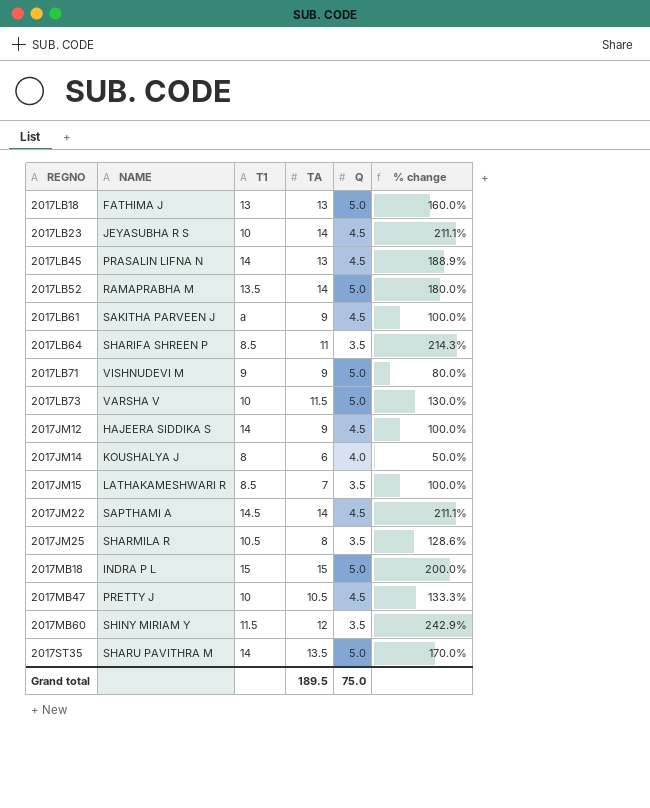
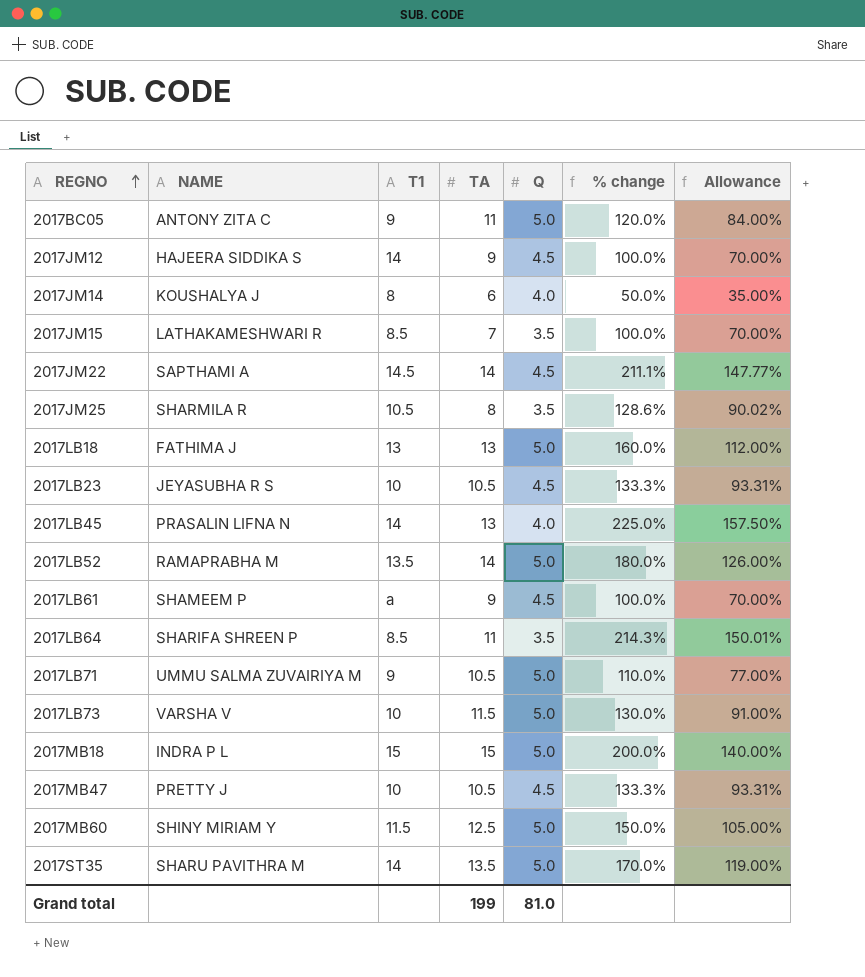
row order: none -> REGNO ascending
column Allowance | formula: none -> [% change] * 0.7
row 2017BC05: none -> ANTONY ZITA C | 9 | 11 | 5.0 | 120.0% | 84.00%
2017LB23 | TA: 14 -> 10.5
2017LB23 | % change: 211.1% -> 133.3%
2017LB45 | Q: 4.5 -> 4.0
2017LB45 | % change: 188.9% -> 225.0%
2017LB61 | NAME: SAKITHA PARVEEN J -> SHAMEEM P
2017LB71 | NAME: VISHNUDEVI M -> UMMU SALMA ZUVAIRIYA M
2017LB71 | TA: 9 -> 10.5
2017LB71 | % change: 80.0% -> 110.0%
2017MB60 | TA: 12 -> 12.5
2017MB60 | Q: 3.5 -> 5.0
2017MB60 | % change: 242.9% -> 150.0%
Grand total | TA: 189.5 -> 199
Grand total | Q: 75.0 -> 81.0

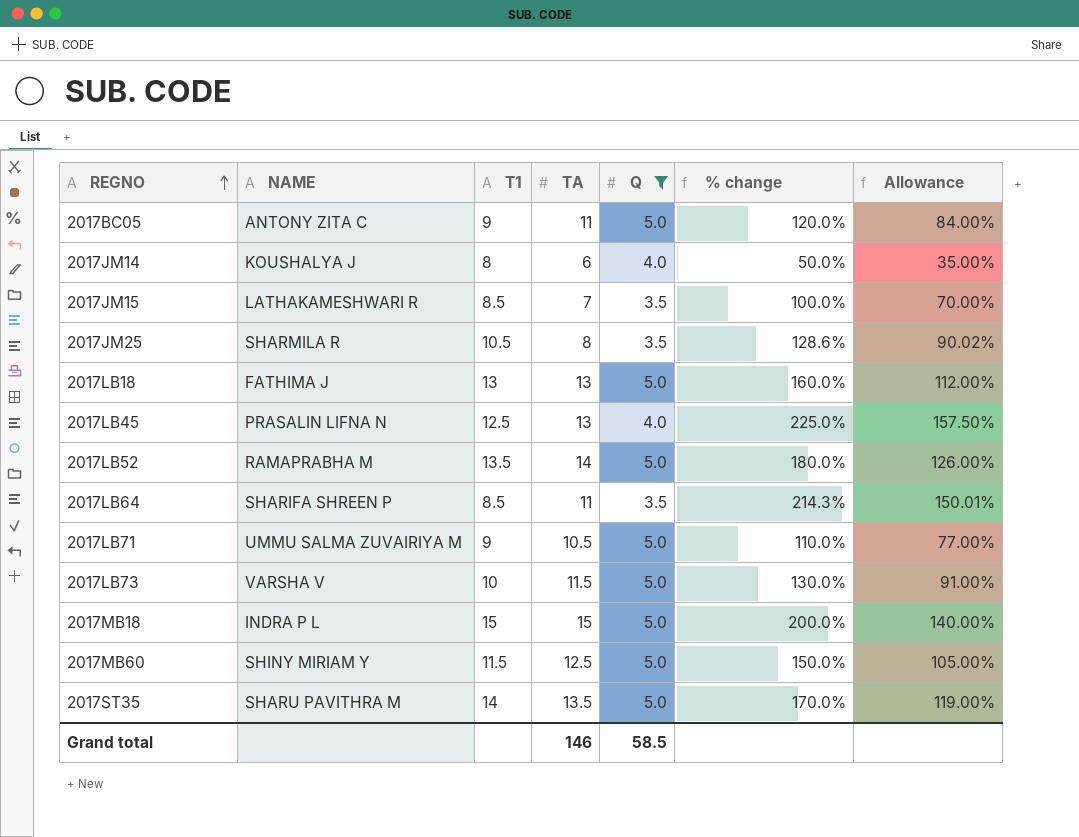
filter: none -> Q != 4.5
2017LB45 | T1: 14 -> 12.5
Grand total | TA: 199 -> 146
Grand total | Q: 81.0 -> 58.5

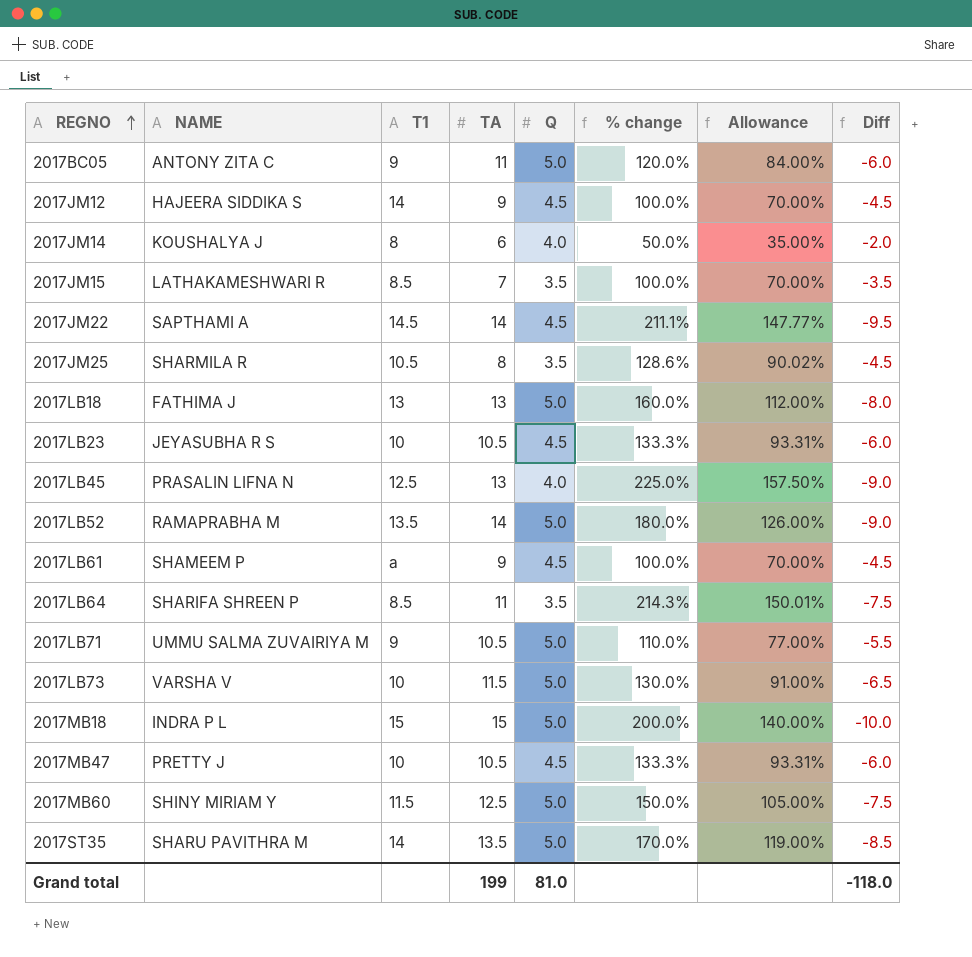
filter: Q != 4.5 -> none
column Diff | formula: none -> [Q] - [TA]
Grand total | TA: 146 -> 199
Grand total | Q: 58.5 -> 81.0

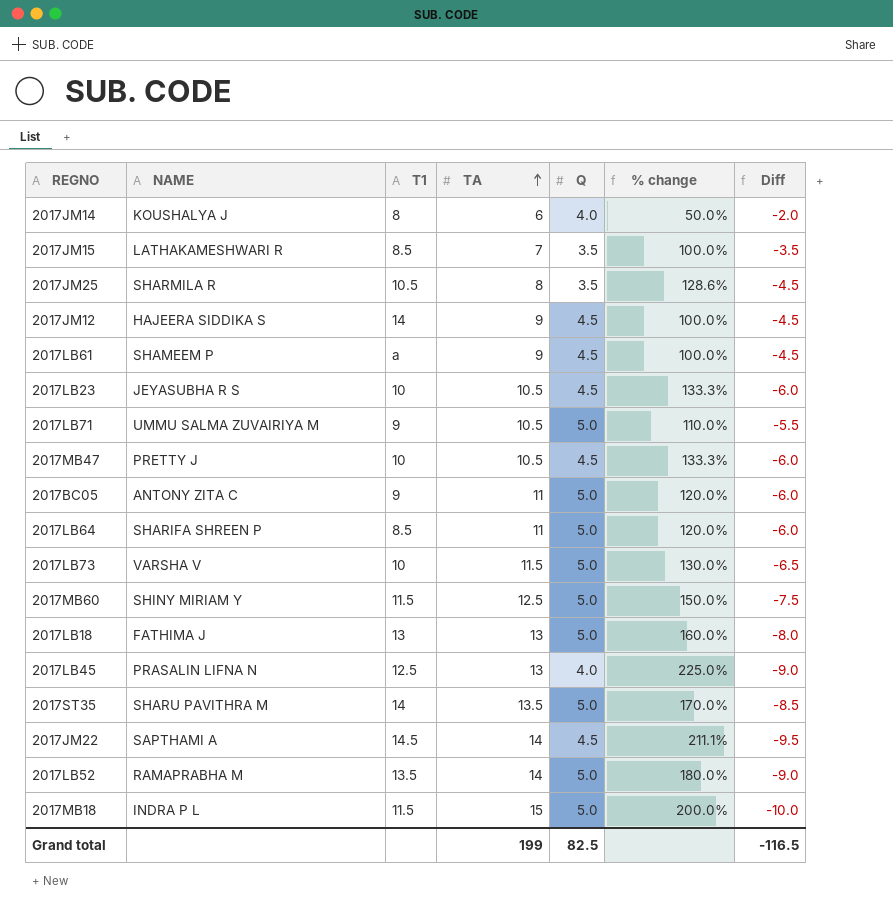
row order: REGNO ascending -> TA ascending
column Allowance | formula: [% change] * 0.7 -> none
2017LB64 | Q: 3.5 -> 5.0
2017LB64 | % change: 214.3% -> 120.0%
2017LB64 | Diff: -7.5 -> -6.0
2017MB18 | T1: 15 -> 11.5
Grand total | Q: 81.0 -> 82.5
Grand total | Diff: -118.0 -> -116.5

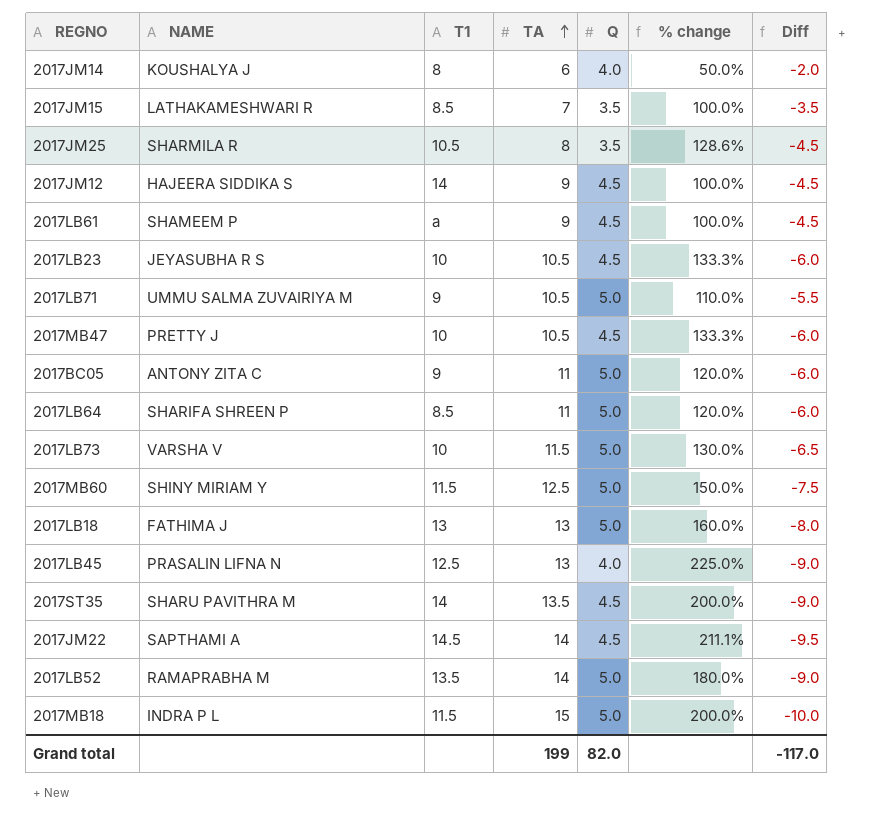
2017ST35 | Q: 5.0 -> 4.5
2017ST35 | % change: 170.0% -> 200.0%
2017ST35 | Diff: -8.5 -> -9.0
Grand total | Q: 82.5 -> 82.0
Grand total | Diff: -116.5 -> -117.0

